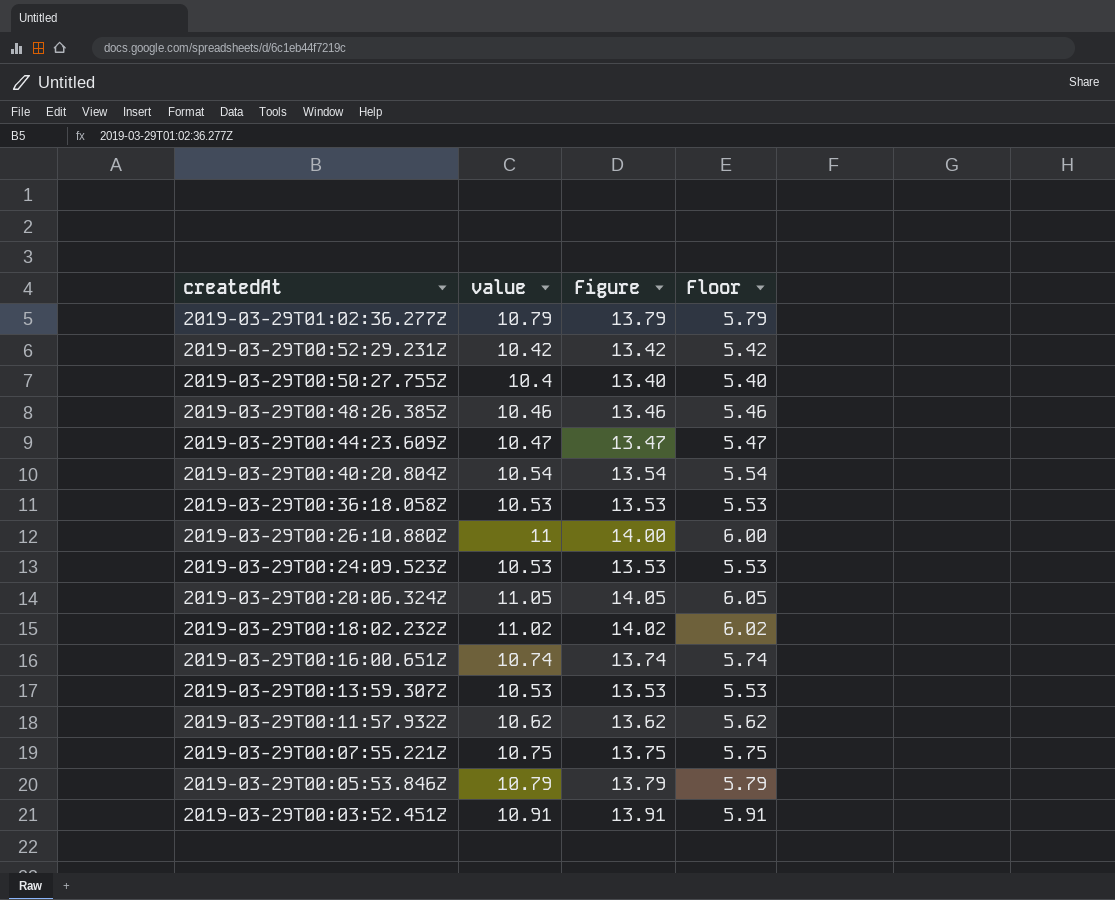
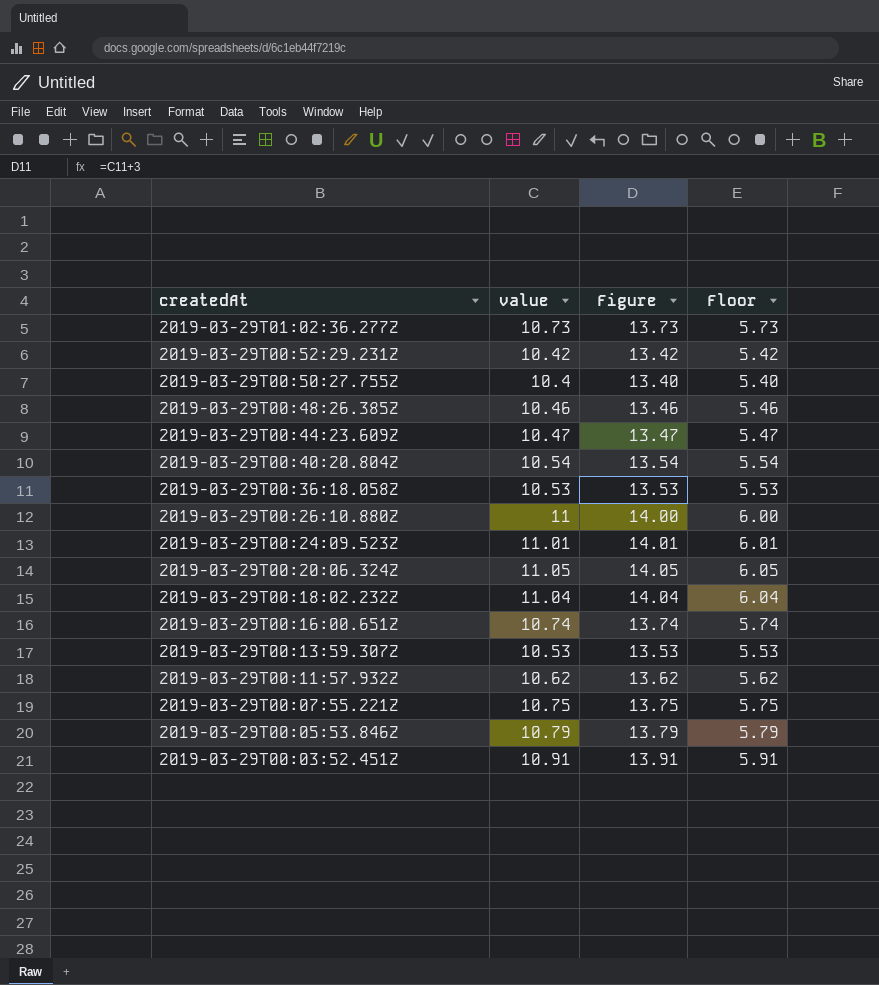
2019-03-29T01:02:36.277Z | value: 10.79 -> 10.73
2019-03-29T01:02:36.277Z | Figure: 13.79 -> 13.73
2019-03-29T01:02:36.277Z | Floor: 5.79 -> 5.73
2019-03-29T00:24:09.523Z | value: 10.53 -> 11.01
2019-03-29T00:24:09.523Z | Figure: 13.53 -> 14.01
2019-03-29T00:24:09.523Z | Floor: 5.53 -> 6.01
2019-03-29T00:18:02.232Z | value: 11.02 -> 11.04
2019-03-29T00:18:02.232Z | Figure: 14.02 -> 14.04
2019-03-29T00:18:02.232Z | Floor: 6.02 -> 6.04

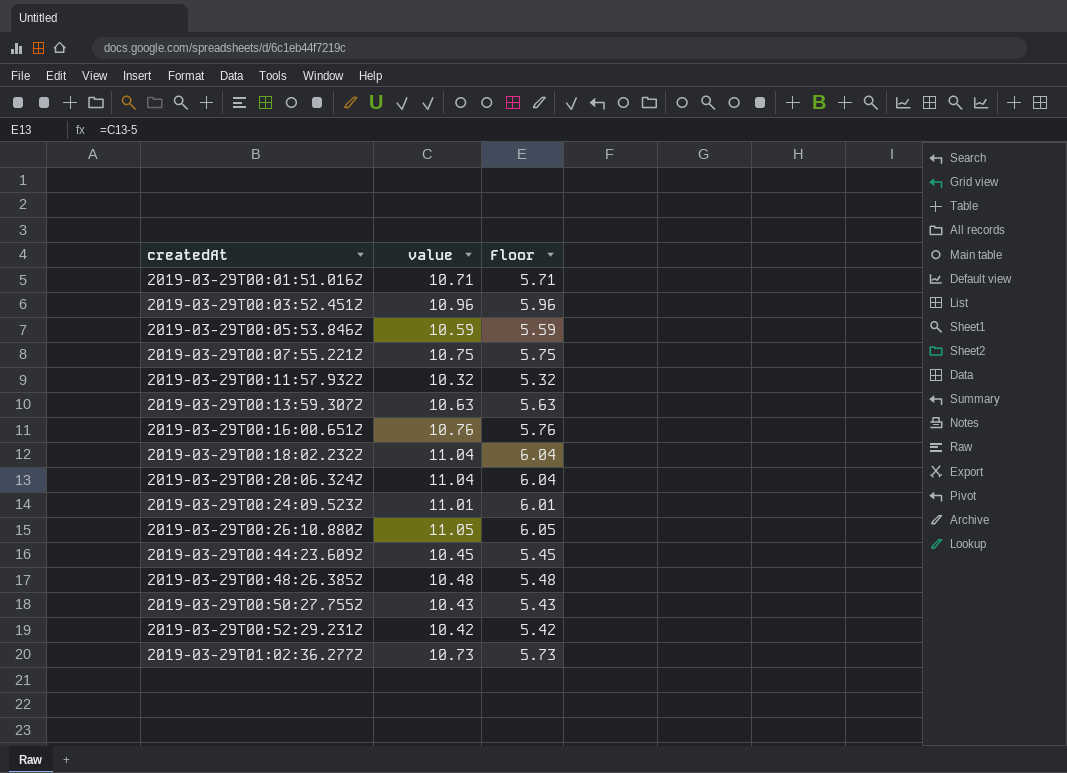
row order: createdAt descending -> createdAt ascending
column Figure | formula: [value] + 3 -> none
row 2019-03-29T00:40:20.804Z: 10.54 | 13.54 | 5.54 -> none
row 2019-03-29T00:36:18.058Z: 10.53 | 13.53 | 5.53 -> none
row 2019-03-29T00:01:51.016Z: none -> 10.71 | 5.71
2019-03-29T00:03:52.451Z | value: 10.91 -> 10.96
2019-03-29T00:03:52.451Z | Floor: 5.91 -> 5.96
2019-03-29T00:05:53.846Z | value: 10.79 -> 10.59
2019-03-29T00:05:53.846Z | Floor: 5.79 -> 5.59
2019-03-29T00:11:57.932Z | value: 10.62 -> 10.32
2019-03-29T00:11:57.932Z | Floor: 5.62 -> 5.32
2019-03-29T00:13:59.307Z | value: 10.53 -> 10.63
2019-03-29T00:13:59.307Z | Floor: 5.53 -> 5.63
2019-03-29T00:16:00.651Z | value: 10.74 -> 10.76
2019-03-29T00:16:00.651Z | Floor: 5.74 -> 5.76
2019-03-29T00:20:06.324Z | value: 11.05 -> 11.04
2019-03-29T00:20:06.324Z | Floor: 6.05 -> 6.04
2019-03-29T00:26:10.880Z | value: 11 -> 11.05
2019-03-29T00:26:10.880Z | Floor: 6.00 -> 6.05
2019-03-29T00:44:23.609Z | value: 10.47 -> 10.45
2019-03-29T00:44:23.609Z | Floor: 5.47 -> 5.45
2019-03-29T00:48:26.385Z | value: 10.46 -> 10.48
2019-03-29T00:48:26.385Z | Floor: 5.46 -> 5.48
2019-03-29T00:50:27.755Z | value: 10.4 -> 10.43
2019-03-29T00:50:27.755Z | Floor: 5.40 -> 5.43

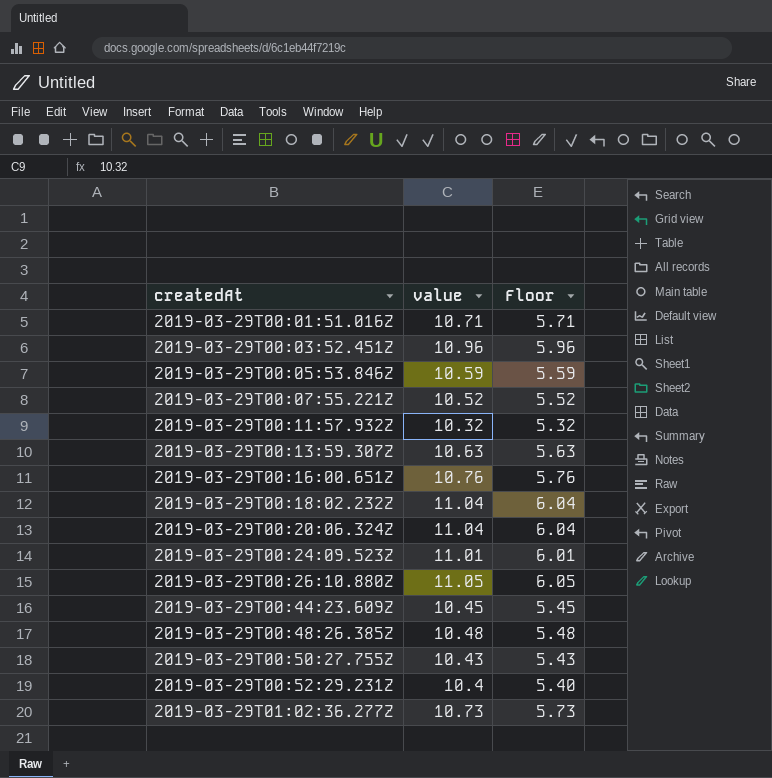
2019-03-29T00:07:55.221Z | value: 10.75 -> 10.52
2019-03-29T00:07:55.221Z | Floor: 5.75 -> 5.52
2019-03-29T00:52:29.231Z | value: 10.42 -> 10.4
2019-03-29T00:52:29.231Z | Floor: 5.42 -> 5.40

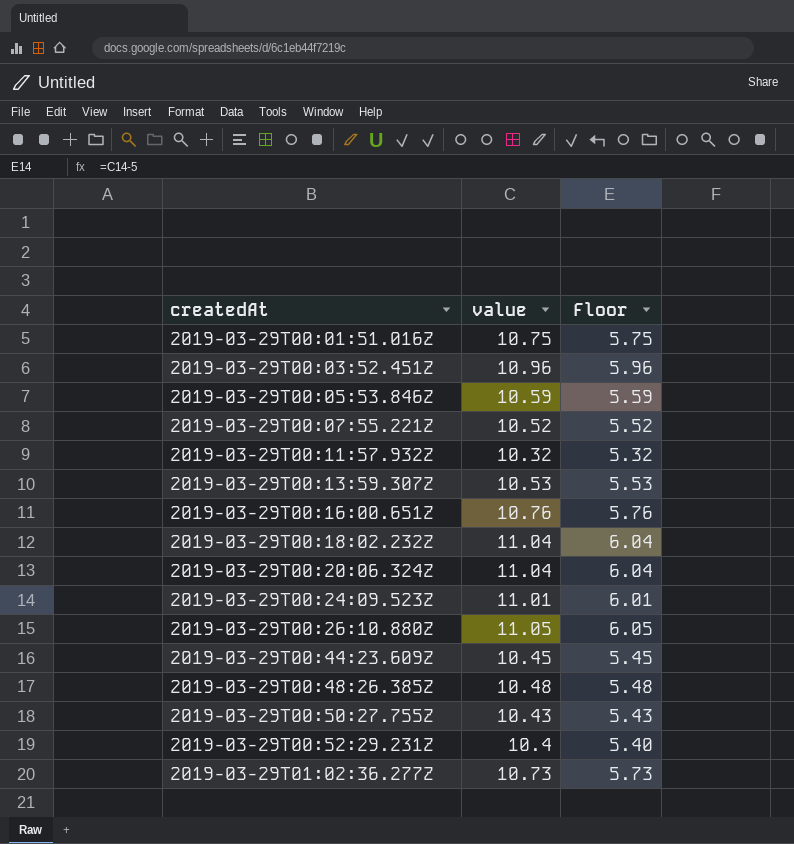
2019-03-29T00:01:51.016Z | value: 10.71 -> 10.75
2019-03-29T00:01:51.016Z | Floor: 5.71 -> 5.75
2019-03-29T00:13:59.307Z | value: 10.63 -> 10.53
2019-03-29T00:13:59.307Z | Floor: 5.63 -> 5.53

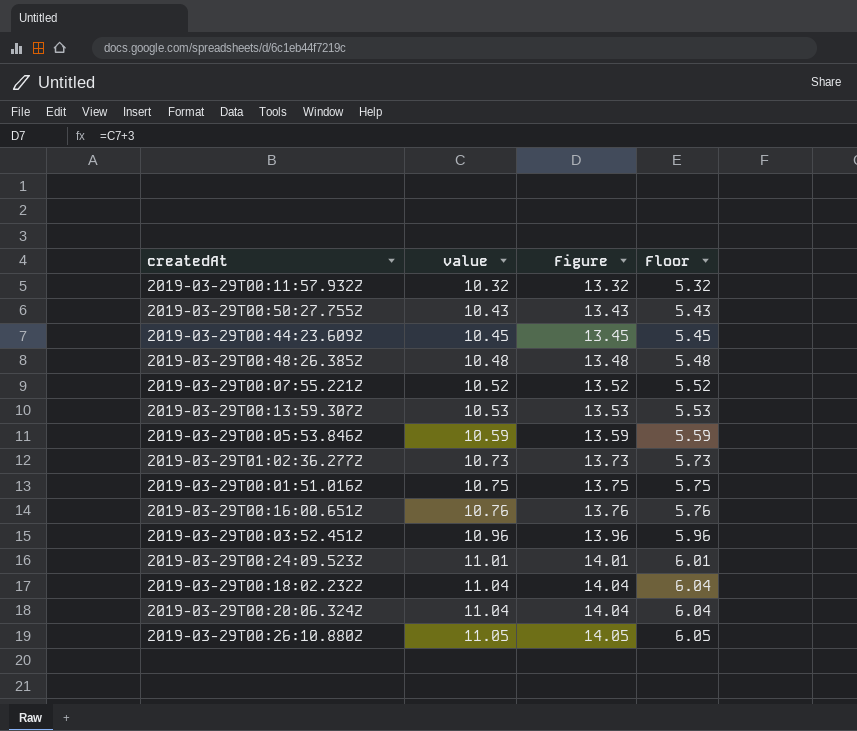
row order: createdAt ascending -> value ascending
column Figure | formula: none -> [value] + 3
row 2019-03-29T00:52:29.231Z: 10.4 | 5.40 -> none

